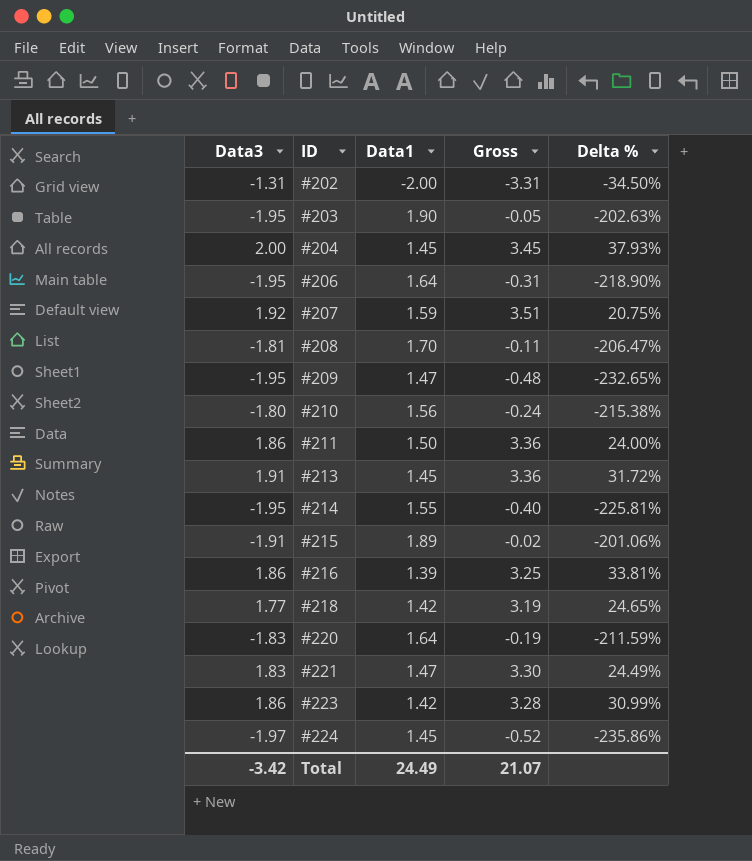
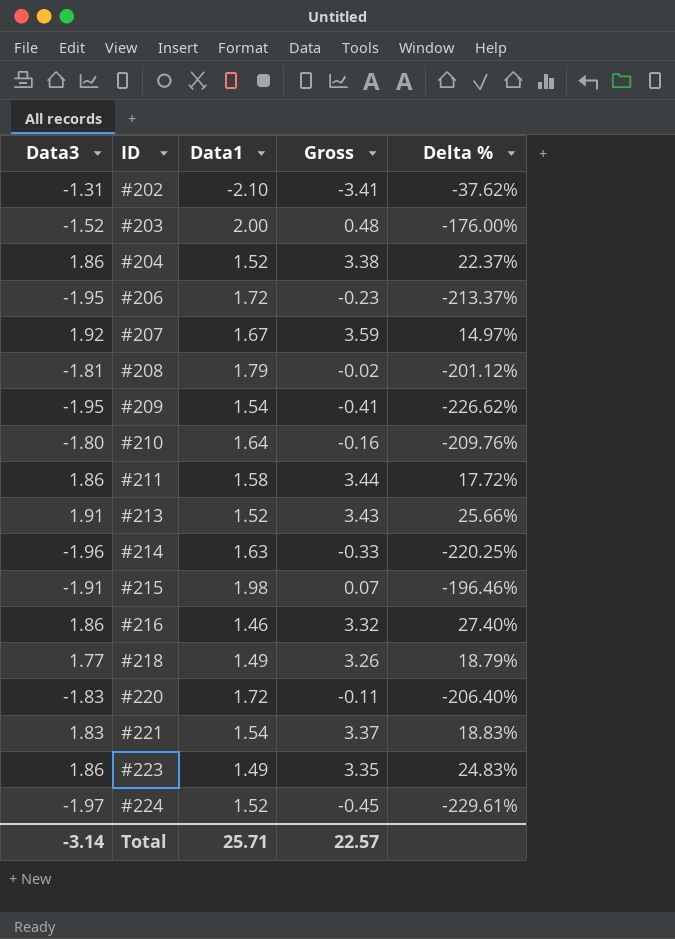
#202 | Data1: -2.00 -> -2.10
#202 | Gross: -3.31 -> -3.41
#202 | Delta %: -34.50% -> -37.62%
#203 | Data3: -1.95 -> -1.52
#203 | Data1: 1.90 -> 2.00
#203 | Gross: -0.05 -> 0.48
#203 | Delta %: -202.63% -> -176.00%
#204 | Data3: 2.00 -> 1.86
#204 | Data1: 1.45 -> 1.52
#204 | Gross: 3.45 -> 3.38
#204 | Delta %: 37.93% -> 22.37%
#206 | Data1: 1.64 -> 1.72
#206 | Gross: -0.31 -> -0.23
#206 | Delta %: -218.90% -> -213.37%
#207 | Data1: 1.59 -> 1.67
#207 | Gross: 3.51 -> 3.59
#207 | Delta %: 20.75% -> 14.97%
#208 | Data1: 1.70 -> 1.79
#208 | Gross: -0.11 -> -0.02
#208 | Delta %: -206.47% -> -201.12%
#209 | Data1: 1.47 -> 1.54
#209 | Gross: -0.48 -> -0.41
#209 | Delta %: -232.65% -> -226.62%
#210 | Data1: 1.56 -> 1.64
#210 | Gross: -0.24 -> -0.16
#210 | Delta %: -215.38% -> -209.76%
#211 | Data1: 1.50 -> 1.58
#211 | Gross: 3.36 -> 3.44
#211 | Delta %: 24.00% -> 17.72%
#213 | Data1: 1.45 -> 1.52
#213 | Gross: 3.36 -> 3.43
#213 | Delta %: 31.72% -> 25.66%
#214 | Data3: -1.95 -> -1.96
#214 | Data1: 1.55 -> 1.63
#214 | Gross: -0.40 -> -0.33
#214 | Delta %: -225.81% -> -220.25%
#215 | Data1: 1.89 -> 1.98
#215 | Gross: -0.02 -> 0.07
#215 | Delta %: -201.06% -> -196.46%
#216 | Data1: 1.39 -> 1.46
#216 | Gross: 3.25 -> 3.32
#216 | Delta %: 33.81% -> 27.40%
#218 | Data1: 1.42 -> 1.49
#218 | Gross: 3.19 -> 3.26
#218 | Delta %: 24.65% -> 18.79%
#220 | Data1: 1.64 -> 1.72
#220 | Gross: -0.19 -> -0.11
#220 | Delta %: -211.59% -> -206.40%
#221 | Data1: 1.47 -> 1.54
#221 | Gross: 3.30 -> 3.37
#221 | Delta %: 24.49% -> 18.83%
#223 | Data1: 1.42 -> 1.49
#223 | Gross: 3.28 -> 3.35
#223 | Delta %: 30.99% -> 24.83%
#224 | Data1: 1.45 -> 1.52
#224 | Gross: -0.52 -> -0.45
#224 | Delta %: -235.86% -> -229.61%
Total | Data3: -3.42 -> -3.14
Total | Data1: 24.49 -> 25.71
Total | Gross: 21.07 -> 22.57

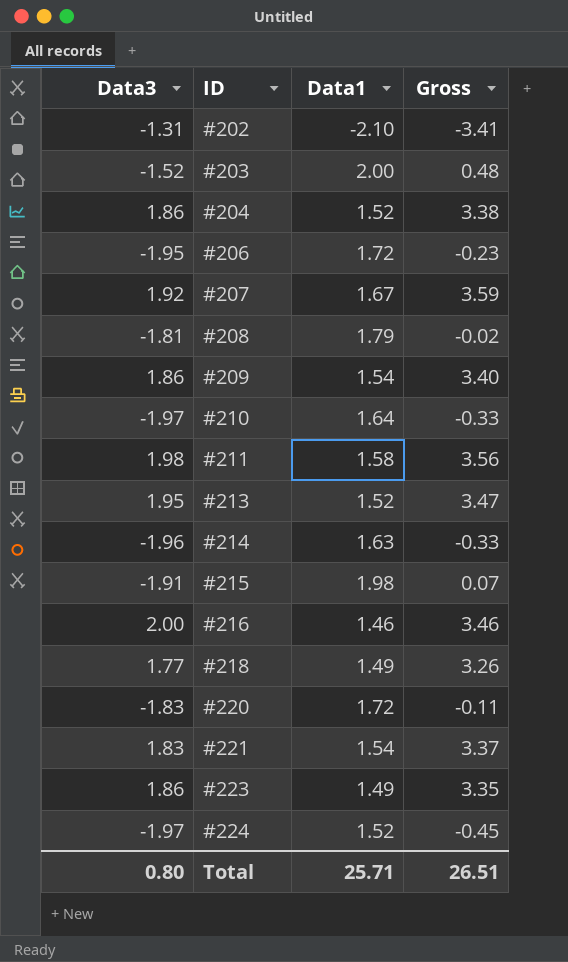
column Delta % | formula: ([Data3] - [Data1]) / [Data1] -> none
#209 | Data3: -1.95 -> 1.86
#209 | Gross: -0.41 -> 3.40
#210 | Data3: -1.80 -> -1.97
#210 | Gross: -0.16 -> -0.33
#211 | Data3: 1.86 -> 1.98
#211 | Gross: 3.44 -> 3.56
#213 | Data3: 1.91 -> 1.95
#213 | Gross: 3.43 -> 3.47
#216 | Data3: 1.86 -> 2.00
#216 | Gross: 3.32 -> 3.46
Total | Data3: -3.14 -> 0.80
Total | Gross: 22.57 -> 26.51

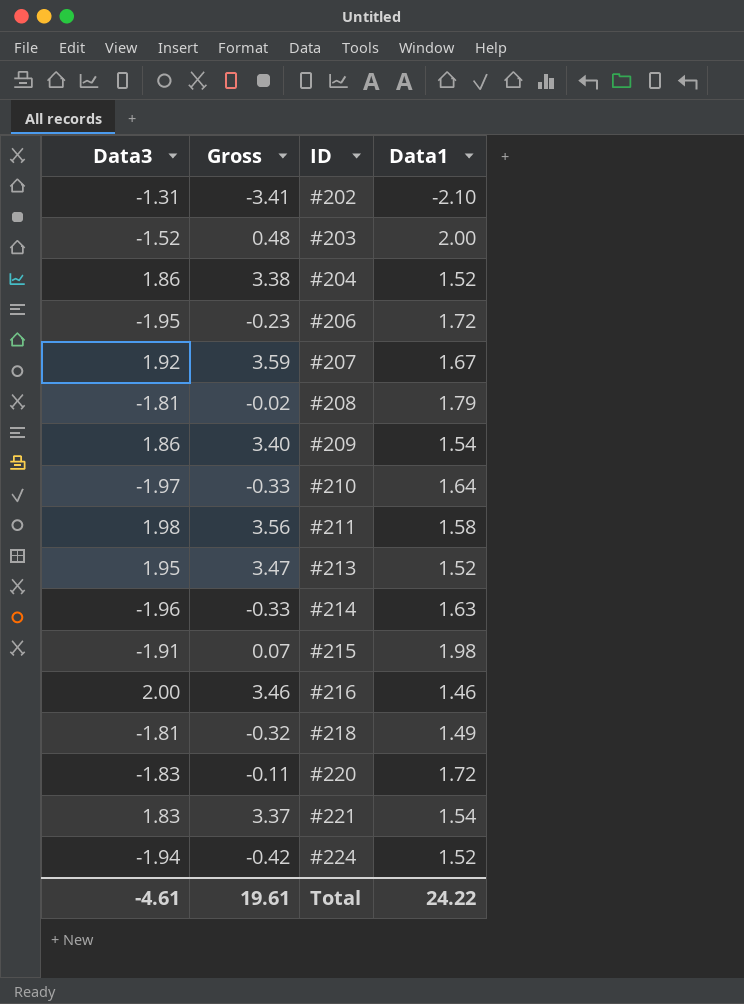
column Gross | position: 4 -> 2
row #223: 1.86 | 1.49 | 3.35 -> none
#218 | Data3: 1.77 -> -1.81
#218 | Gross: 3.26 -> -0.32
#224 | Data3: -1.97 -> -1.94
#224 | Gross: -0.45 -> -0.42
Total | Data3: 0.80 -> -4.61
Total | Gross: 26.51 -> 19.61
Total | Data1: 25.71 -> 24.22

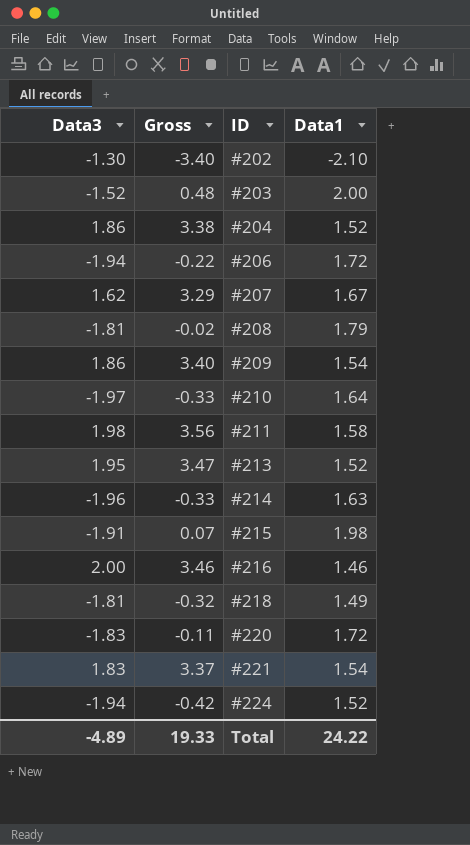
#202 | Data3: -1.31 -> -1.30
#202 | Gross: -3.41 -> -3.40
#206 | Data3: -1.95 -> -1.94
#206 | Gross: -0.23 -> -0.22
#207 | Data3: 1.92 -> 1.62
#207 | Gross: 3.59 -> 3.29
Total | Data3: -4.61 -> -4.89
Total | Gross: 19.61 -> 19.33

